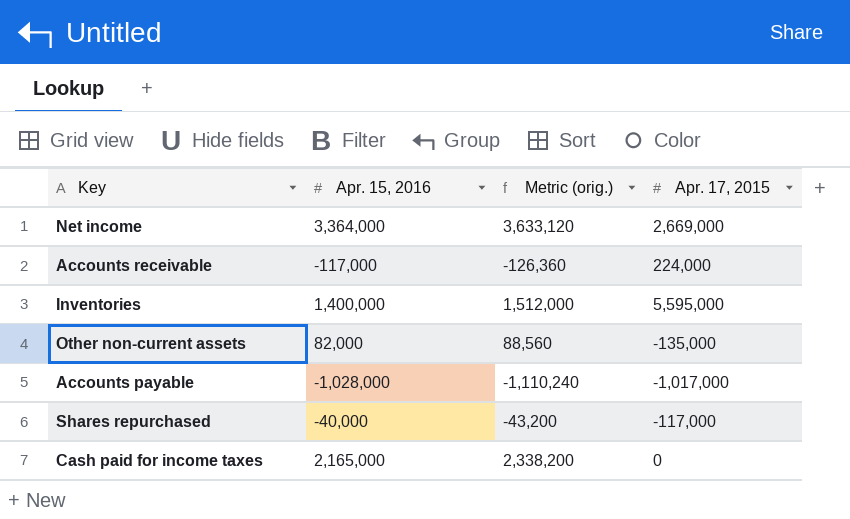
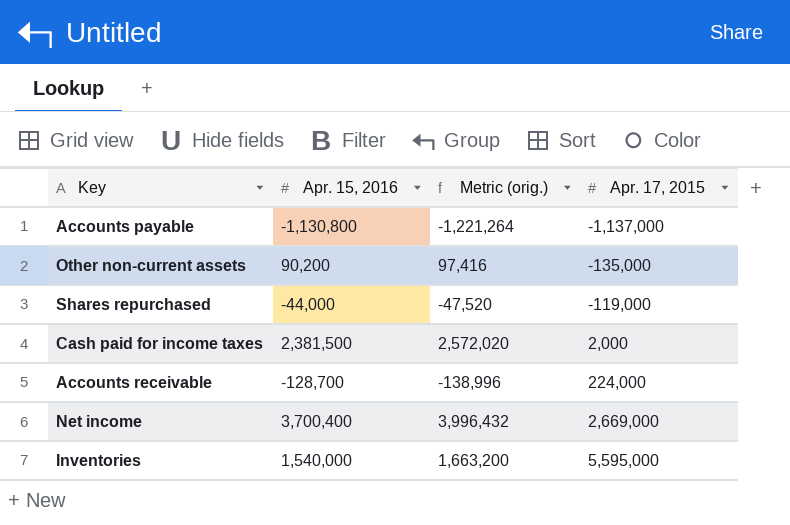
row order: none -> Apr. 17, 2015 ascending
Accounts payable | Apr. 15, 2016: -1,028,000 -> -1,130,800
Accounts payable | Metric (orig.): -1,110,240 -> -1,221,264
Accounts payable | Apr. 17, 2015: -1,017,000 -> -1,137,000
Other non-current assets | Apr. 15, 2016: 82,000 -> 90,200
Other non-current assets | Metric (orig.): 88,560 -> 97,416
Shares repurchased | Apr. 15, 2016: -40,000 -> -44,000
Shares repurchased | Metric (orig.): -43,200 -> -47,520
Shares repurchased | Apr. 17, 2015: -117,000 -> -119,000
Cash paid for income taxes | Apr. 15, 2016: 2,165,000 -> 2,381,500
Cash paid for income taxes | Metric (orig.): 2,338,200 -> 2,572,020
Cash paid for income taxes | Apr. 17, 2015: 0 -> 2,000
Accounts receivable | Apr. 15, 2016: -117,000 -> -128,700
Accounts receivable | Metric (orig.): -126,360 -> -138,996
Net income | Apr. 15, 2016: 3,364,000 -> 3,700,400
Net income | Metric (orig.): 3,633,120 -> 3,996,432
Inventories | Apr. 15, 2016: 1,400,000 -> 1,540,000
Inventories | Metric (orig.): 1,512,000 -> 1,663,200

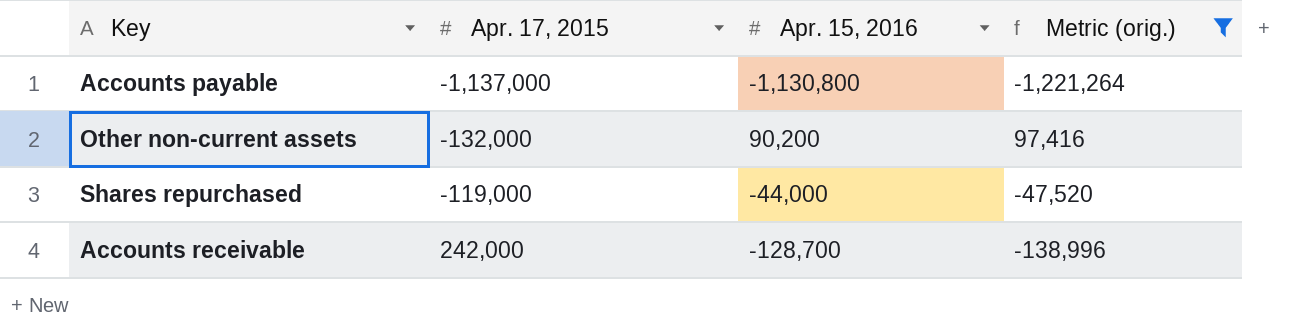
filter: none -> Metric (orig.) <= 97,416
column Apr. 17, 2015 | position: 4 -> 2
Other non-current assets | Apr. 17, 2015: -135,000 -> -132,000
Accounts receivable | Apr. 17, 2015: 224,000 -> 242,000

